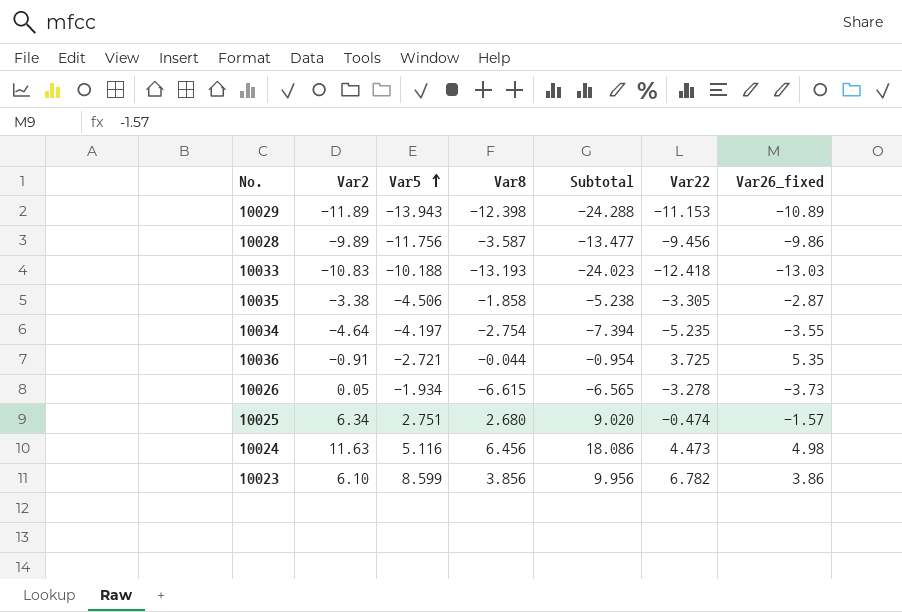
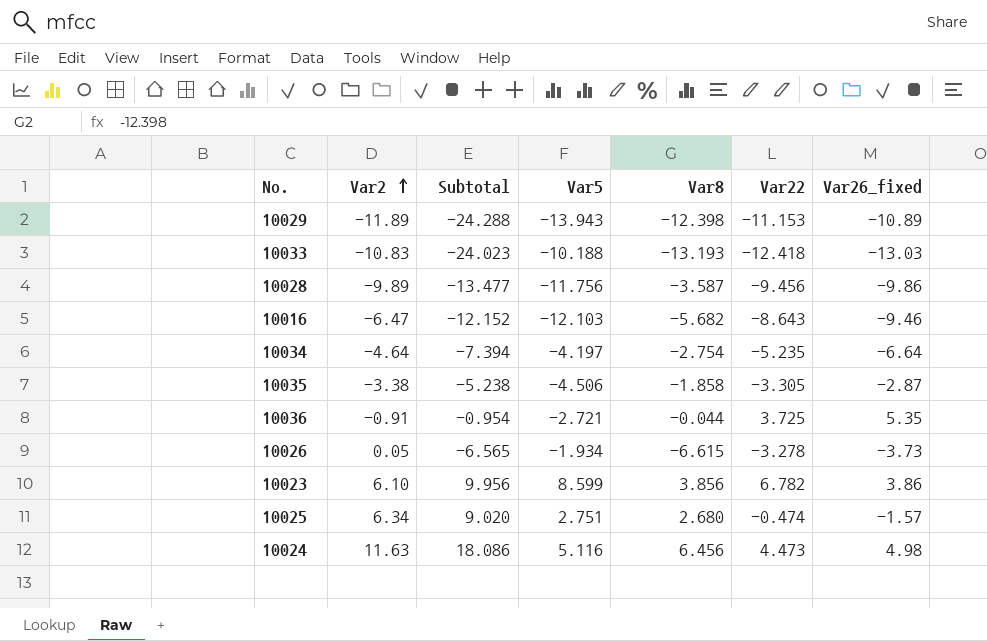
row order: Var5 ascending -> Var2 ascending
column Subtotal | position: 5 -> 3
row 10016: none -> -6.47 | -12.152 | -12.103 | -5.682 | -8.643 | -9.46
10034 | Var26_fixed: -3.55 -> -6.64

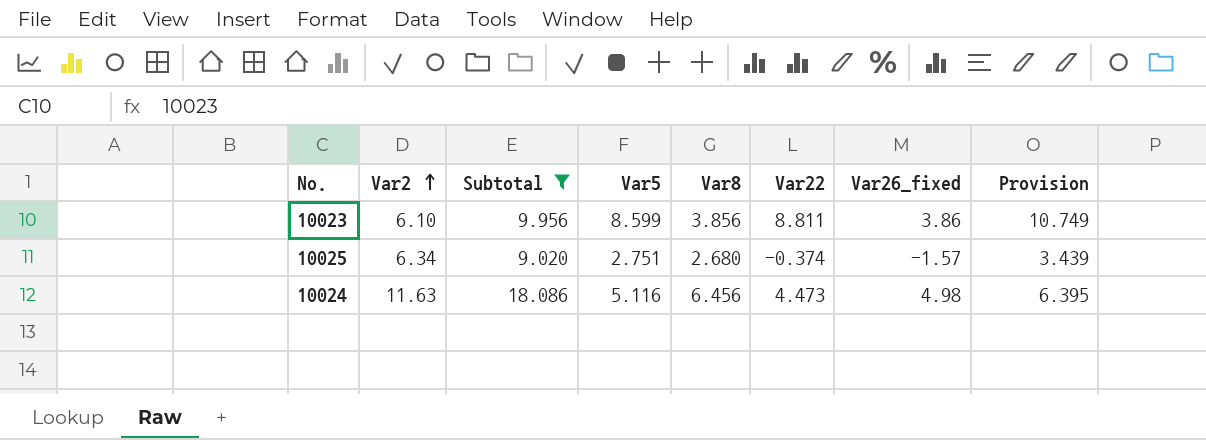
filter: none -> Subtotal >= 9.020
column Provision | formula: none -> [Var5] * 1.25
10023 | Var22: 6.782 -> 8.811
10025 | Var22: -0.474 -> -0.374

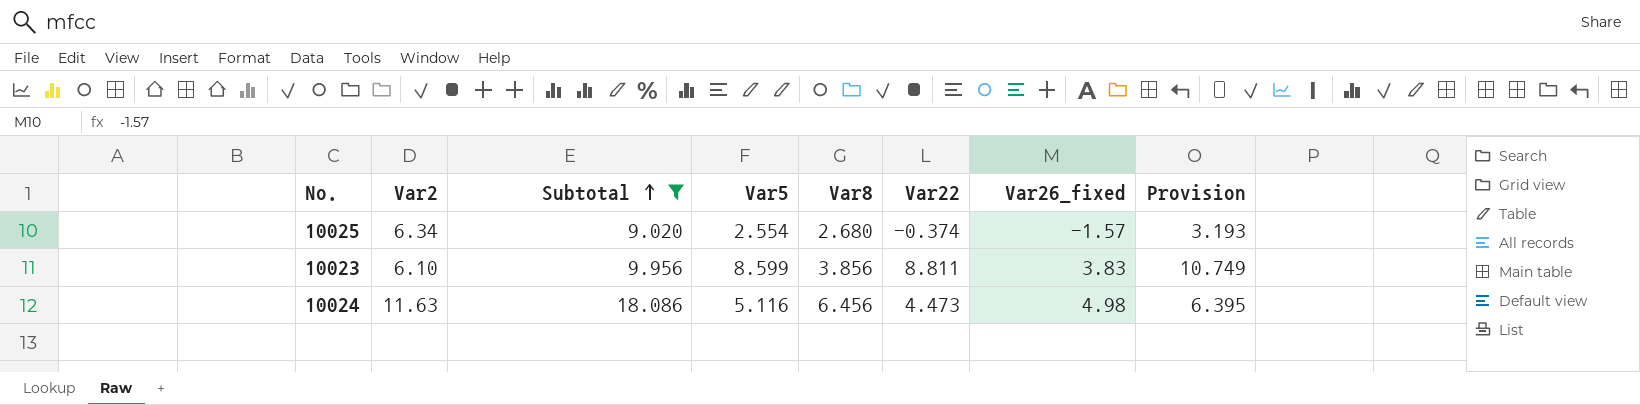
row order: Var2 ascending -> Subtotal ascending
10025 | Var5: 2.751 -> 2.554
10025 | Provision: 3.439 -> 3.193
10023 | Var26_fixed: 3.86 -> 3.83

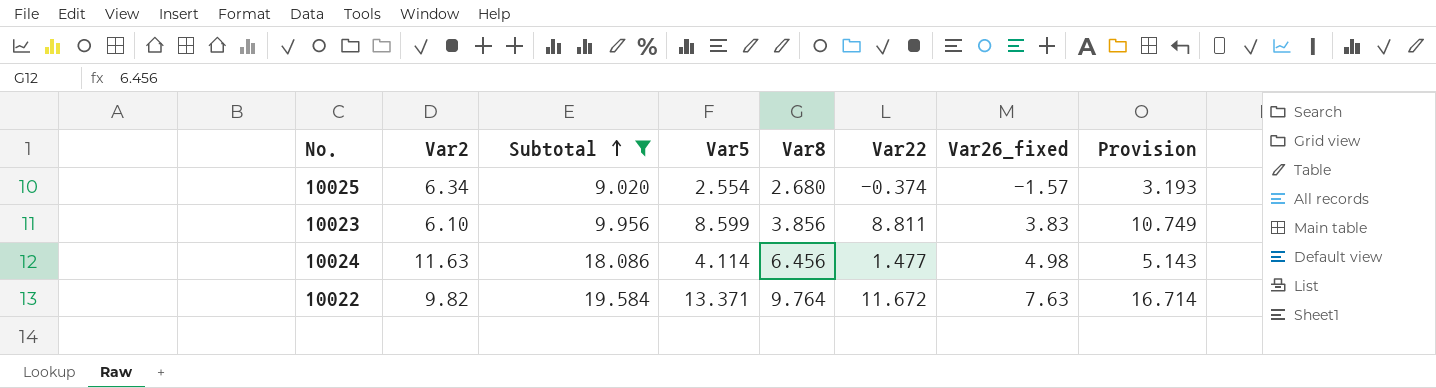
10024 | Var5: 5.116 -> 4.114
10024 | Var22: 4.473 -> 1.477
10024 | Provision: 6.395 -> 5.143
row 10022: none -> 9.82 | 19.584 | 13.371 | 9.764 | 11.672 | 7.63 | 16.714

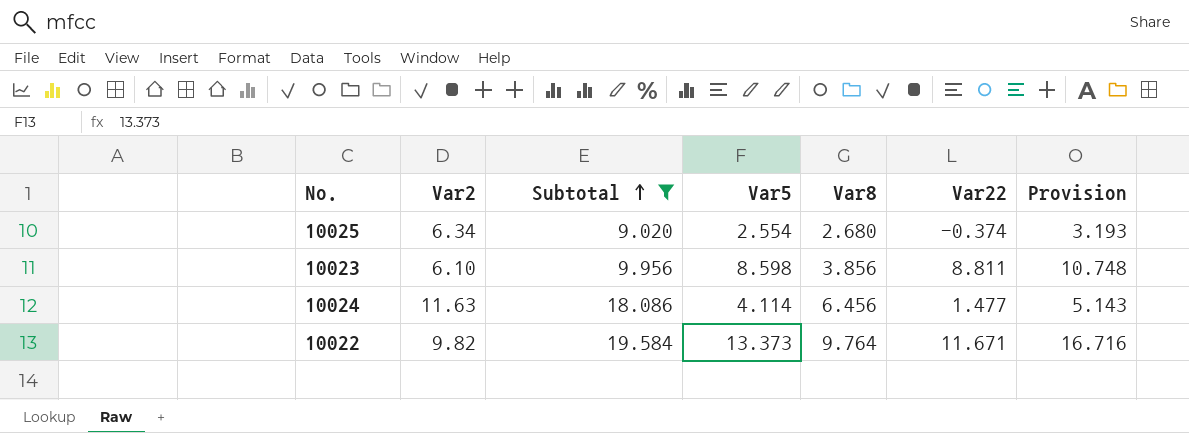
column Var26_fixed | position: 7 -> none
10023 | Var5: 8.599 -> 8.598
10023 | Provision: 10.749 -> 10.748
10022 | Var5: 13.371 -> 13.373
10022 | Var22: 11.672 -> 11.671
10022 | Provision: 16.714 -> 16.716

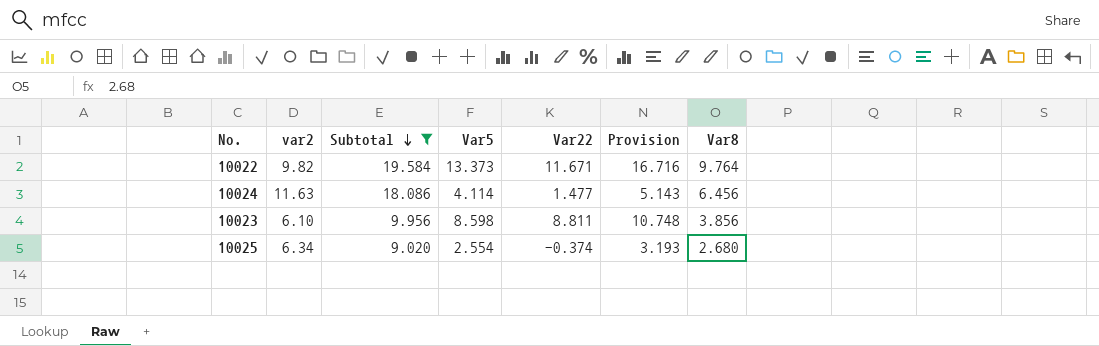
row order: Subtotal ascending -> Subtotal descending
column name: Var2 -> var2
column Var8 | position: 5 -> 7

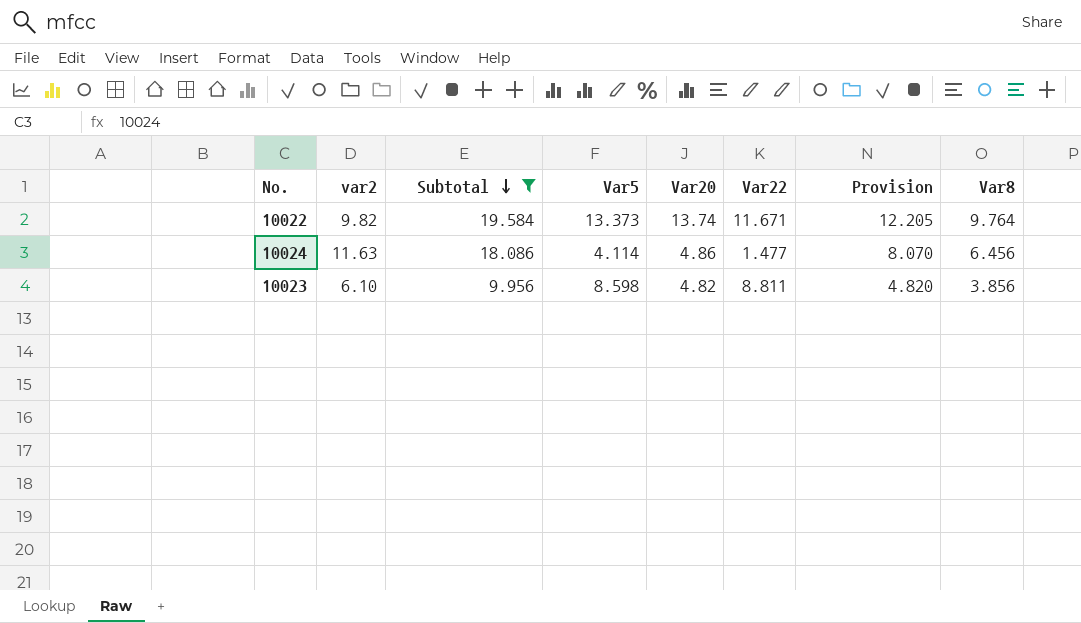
column Var20 | position: none -> 5
column Provision | formula: [Var5] * 1.25 -> [Var8] * 1.25
row 10025: 6.34 | 9.020 | 2.554 | -0.374 | 3.193 | 2.680 -> none

